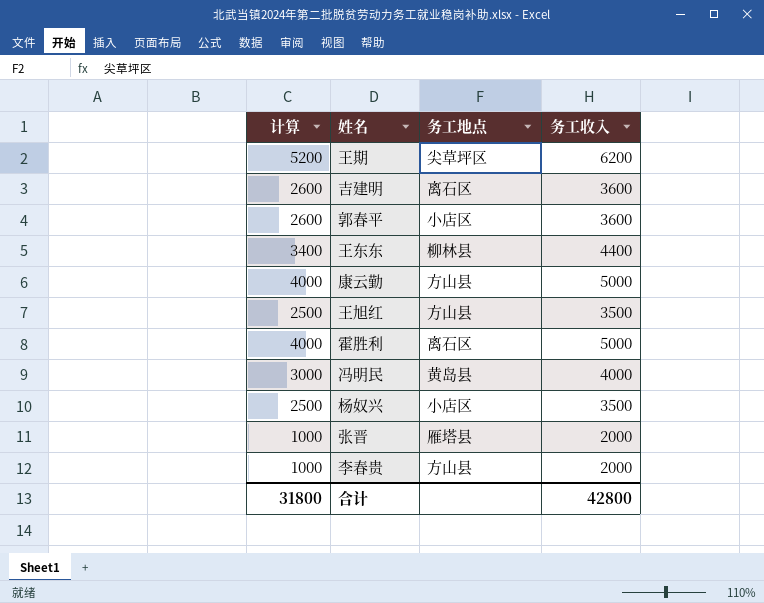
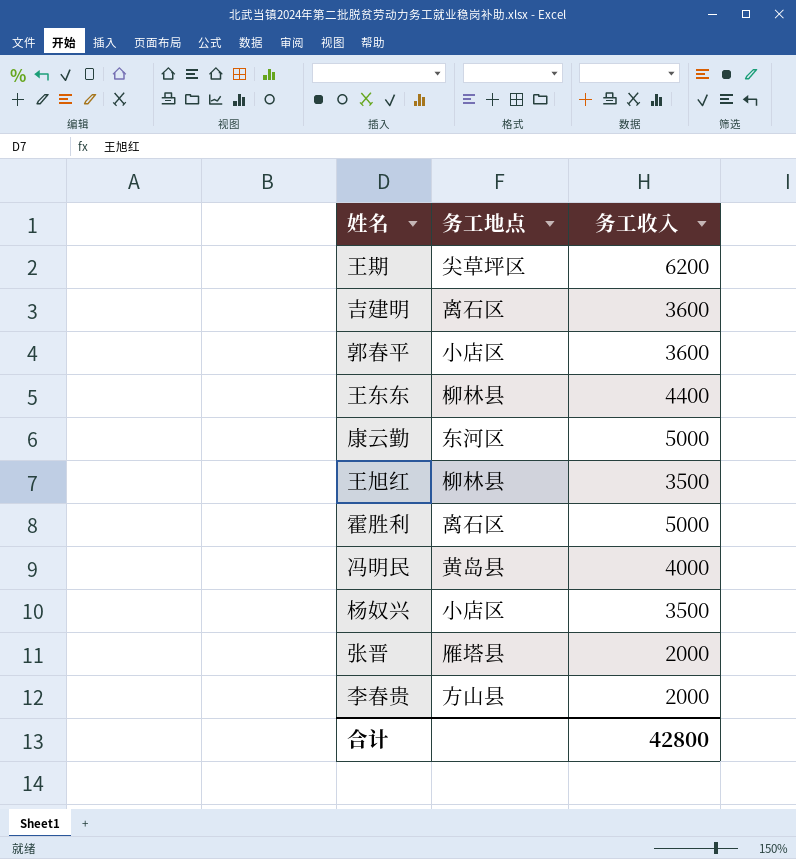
column 计算 | formula: [务工收入] - 1000 -> none
康云勤 | 务工地点: 方山县 -> 东河区
王旭红 | 务工地点: 方山县 -> 柳林县

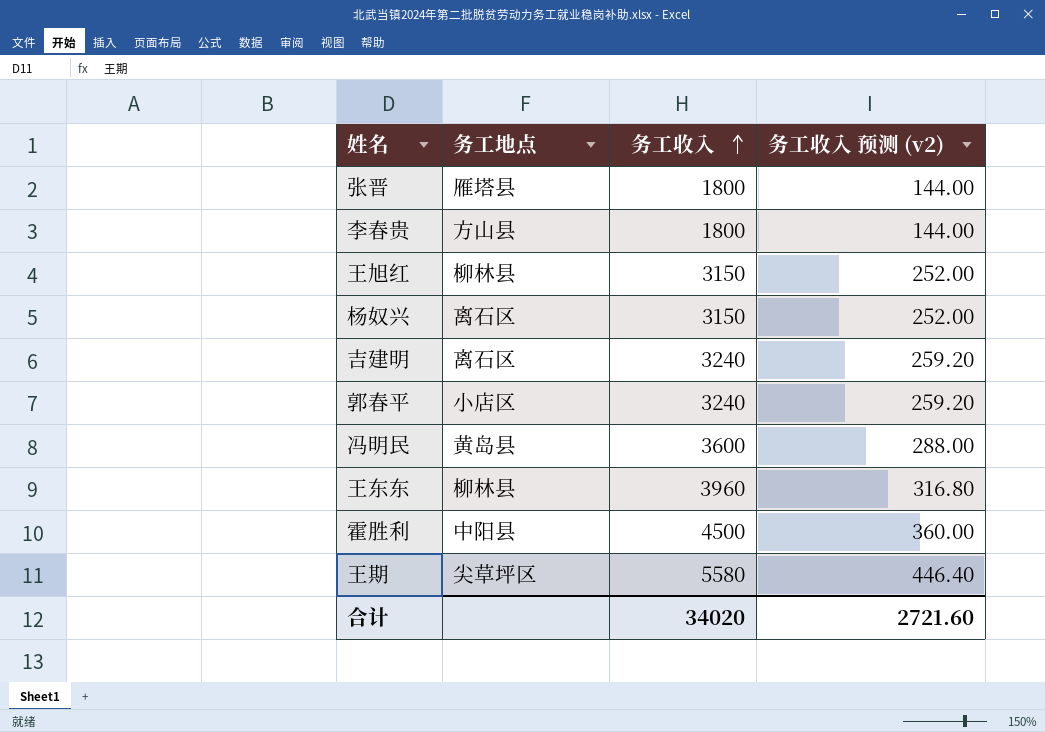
row order: none -> 务工收入 ascending
column 务工收入 预测 (v2) | formula: none -> [务工收入] * 0.08
row 康云勤: 东河区 | 5000 -> none
张晋 | 务工收入: 2000 -> 1800
李春贵 | 务工收入: 2000 -> 1800
王旭红 | 务工收入: 3500 -> 3150
杨奴兴 | 务工地点: 小店区 -> 离石区
杨奴兴 | 务工收入: 3500 -> 3150
吉建明 | 务工收入: 3600 -> 3240
郭春平 | 务工收入: 3600 -> 3240
冯明民 | 务工收入: 4000 -> 3600
王东东 | 务工收入: 4400 -> 3960
霍胜利 | 务工地点: 离石区 -> 中阳县
霍胜利 | 务工收入: 5000 -> 4500
王期 | 务工收入: 6200 -> 5580
合计 | 务工收入: 42800 -> 34020

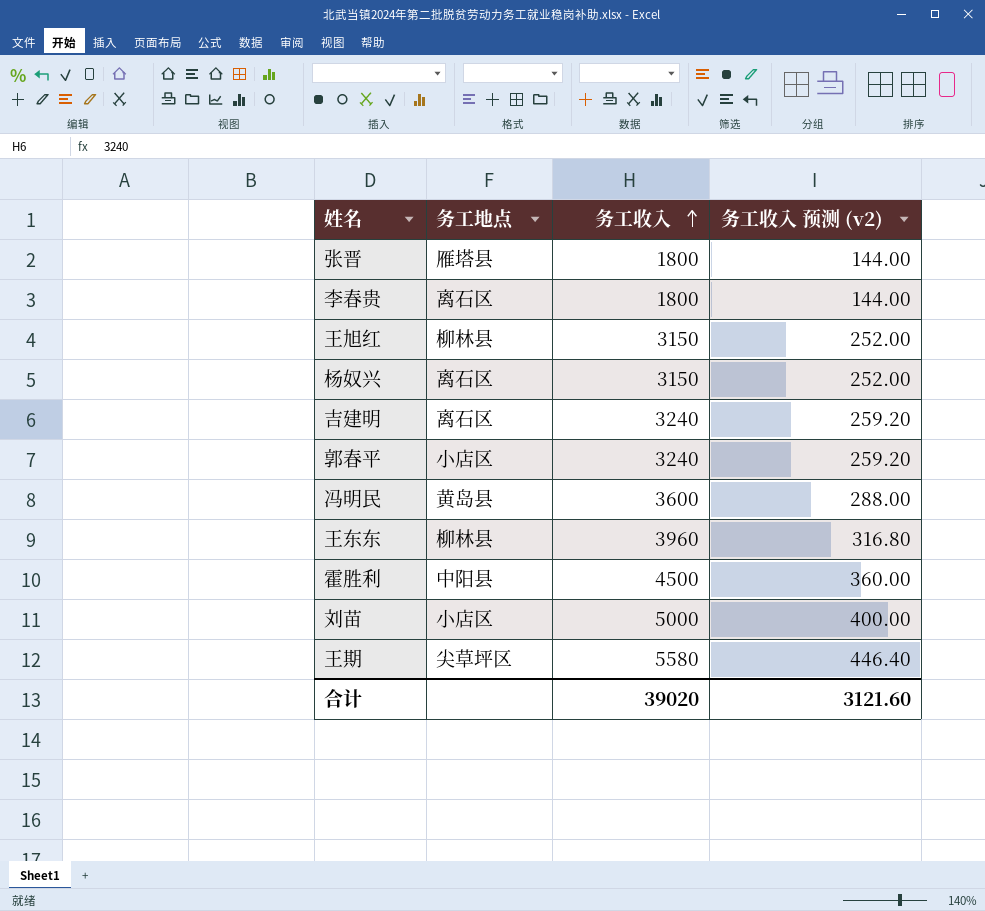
李春贵 | 务工地点: 方山县 -> 离石区
row 刘苗: none -> 小店区 | 5000 | 400.00
合计 | 务工收入: 34020 -> 39020
合计 | 务工收入 预测 (v2): 2721.60 -> 3121.60

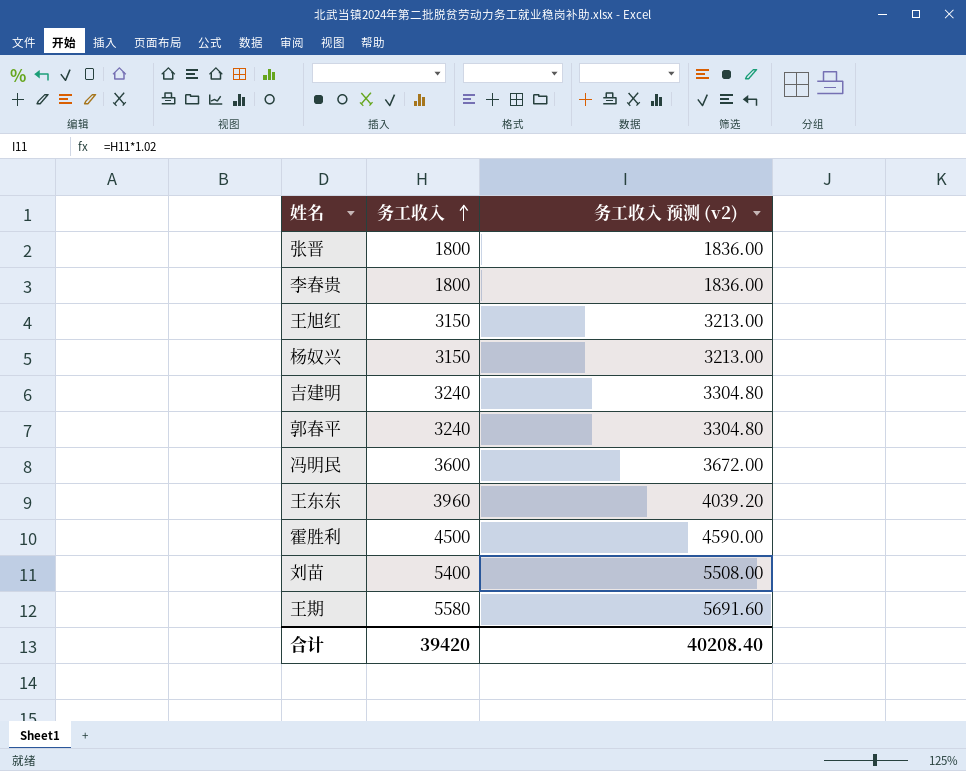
column 务工地点 | position: 2 -> none
column 务工收入 预测 (v2) | formula: [务工收入] * 0.08 -> [务工收入] * 1.02
刘苗 | 务工收入: 5000 -> 5400
合计 | 务工收入: 39020 -> 39420
合计 | 务工收入 预测 (v2): 3121.60 -> 40208.40

